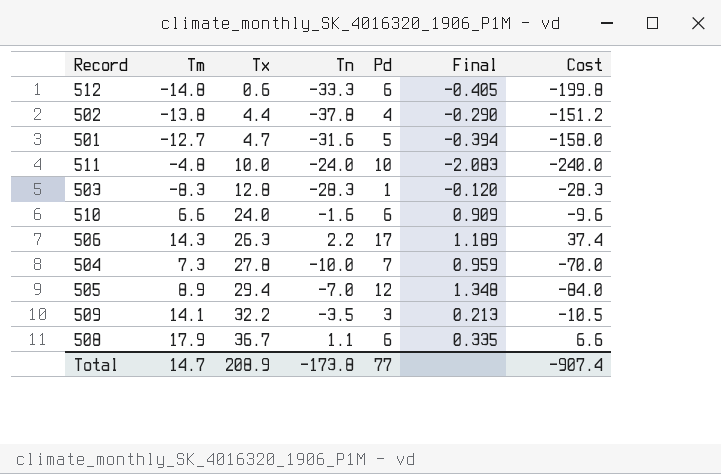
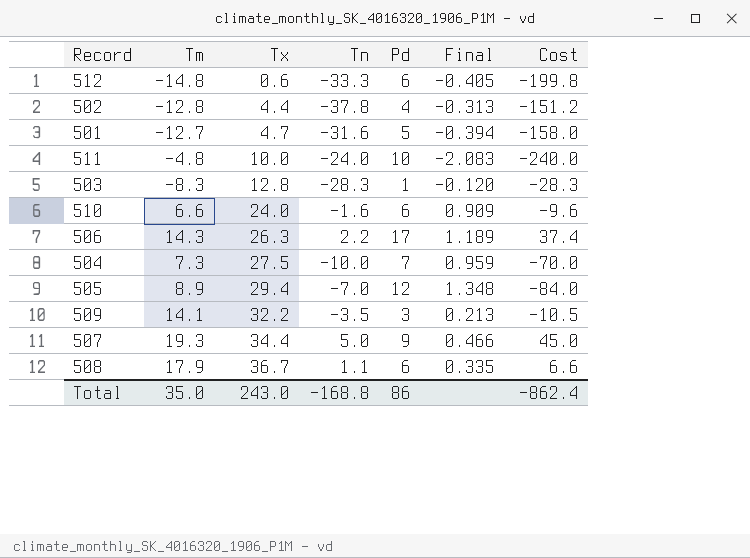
502 | Tm: -13.8 -> -12.8
502 | Final: -0.290 -> -0.313
504 | Tx: 27.8 -> 27.5
row 507: none -> 19.3 | 34.4 | 5.0 | 9 | 0.466 | 45.0
Total | Tm: 14.7 -> 35.0
Total | Tx: 208.9 -> 243.0
Total | Tn: -173.8 -> -168.8
Total | Pd: 77 -> 86
Total | Cost: -907.4 -> -862.4

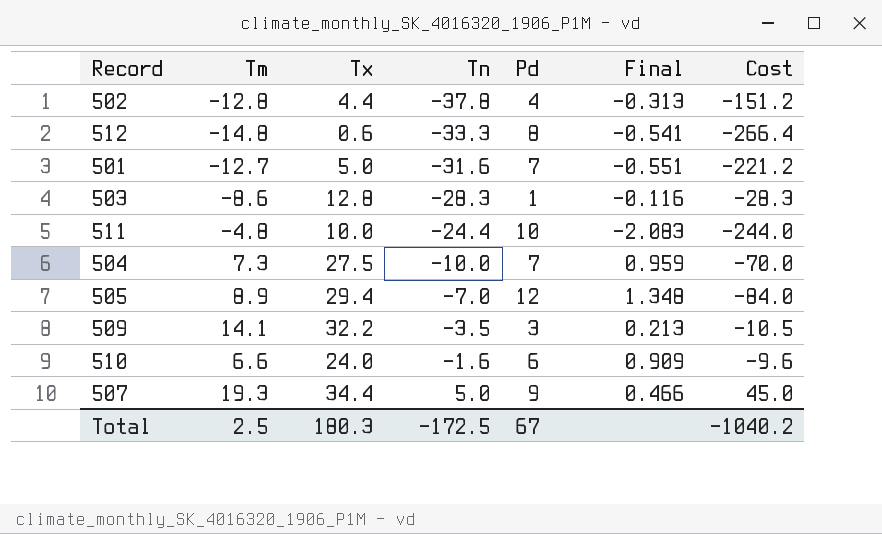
row order: Tx ascending -> Tn ascending
row 506: 14.3 | 26.3 | 2.2 | 17 | 1.189 | 37.4 -> none
row 508: 17.9 | 36.7 | 1.1 | 6 | 0.335 | 6.6 -> none
512 | Pd: 6 -> 8
512 | Final: -0.405 -> -0.541
512 | Cost: -199.8 -> -266.4
501 | Tx: 4.7 -> 5.0
501 | Pd: 5 -> 7
501 | Final: -0.394 -> -0.551
501 | Cost: -158.0 -> -221.2
503 | Tm: -8.3 -> -8.6
503 | Final: -0.120 -> -0.116
511 | Tn: -24.0 -> -24.4
511 | Cost: -240.0 -> -244.0
Total | Tm: 35.0 -> 2.5
Total | Tx: 243.0 -> 180.3
Total | Tn: -168.8 -> -172.5
Total | Pd: 86 -> 67
Total | Cost: -862.4 -> -1040.2

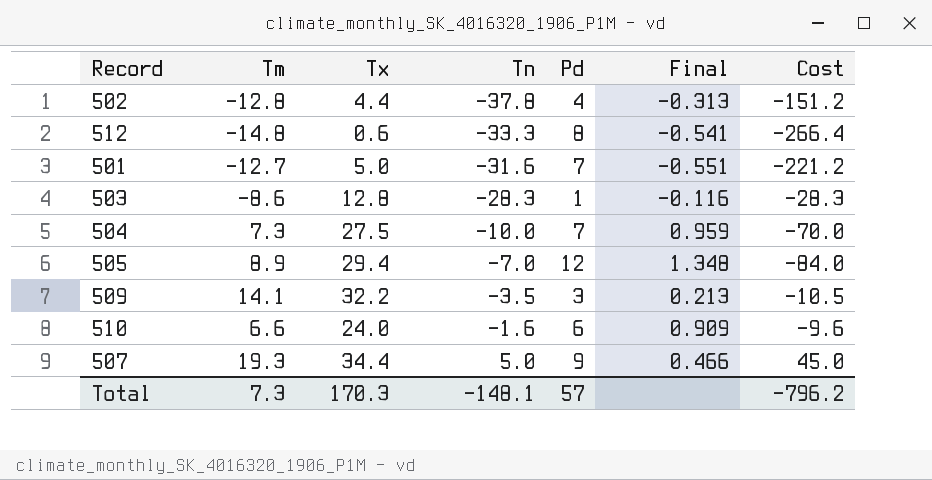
row 511: -4.8 | 10.0 | -24.4 | 10 | -2.083 | -244.0 -> none
Total | Tm: 2.5 -> 7.3
Total | Tx: 180.3 -> 170.3
Total | Tn: -172.5 -> -148.1
Total | Pd: 67 -> 57
Total | Cost: -1040.2 -> -796.2

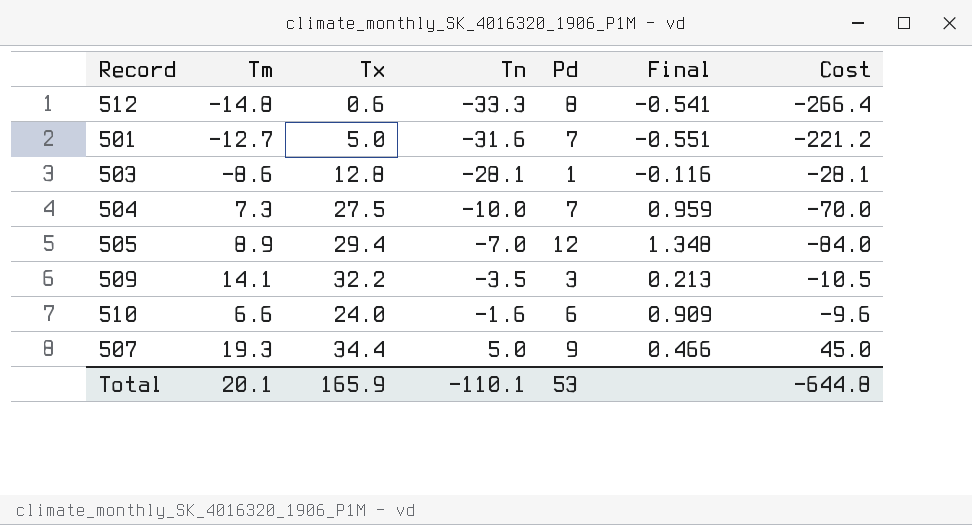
row 502: -12.8 | 4.4 | -37.8 | 4 | -0.313 | -151.2 -> none
503 | Tn: -28.3 -> -28.1
503 | Cost: -28.3 -> -28.1
Total | Tm: 7.3 -> 20.1
Total | Tx: 170.3 -> 165.9
Total | Tn: -148.1 -> -110.1
Total | Pd: 57 -> 53
Total | Cost: -796.2 -> -644.8

